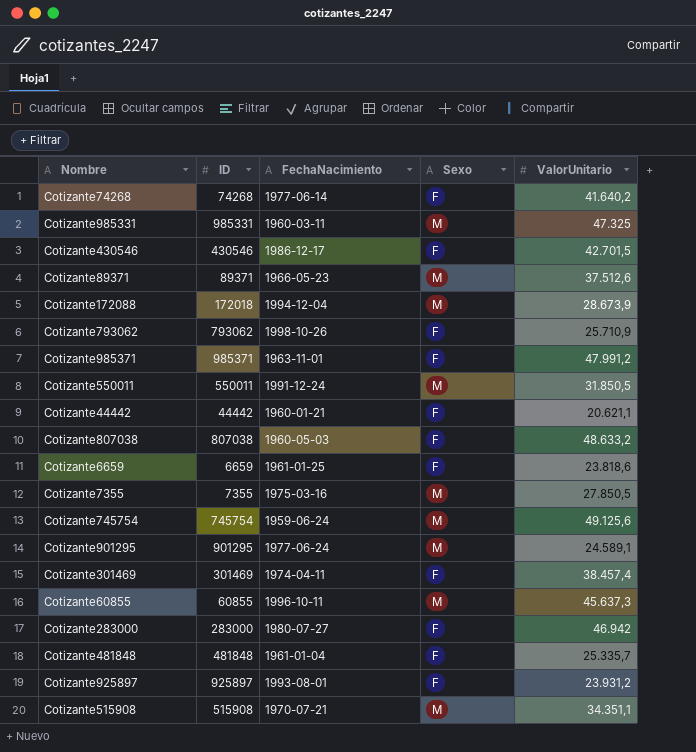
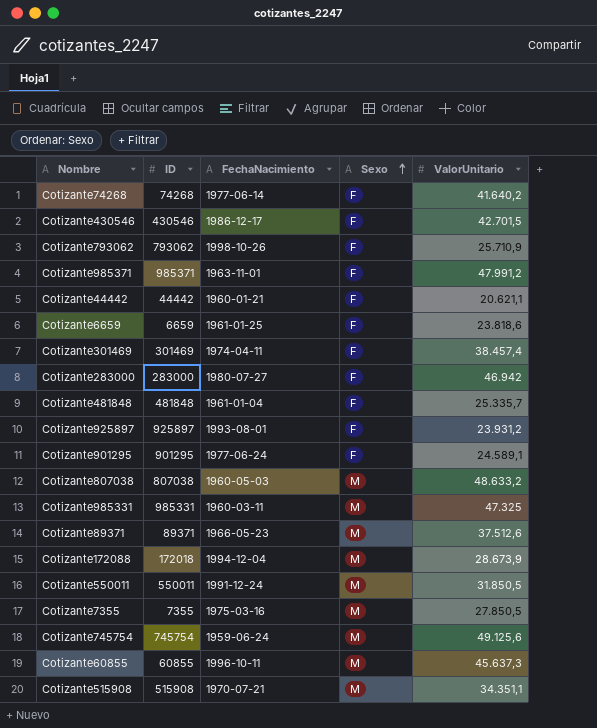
row order: none -> Sexo ascending
Cotizante901295 | Sexo: M -> F
Cotizante807038 | Sexo: F -> M

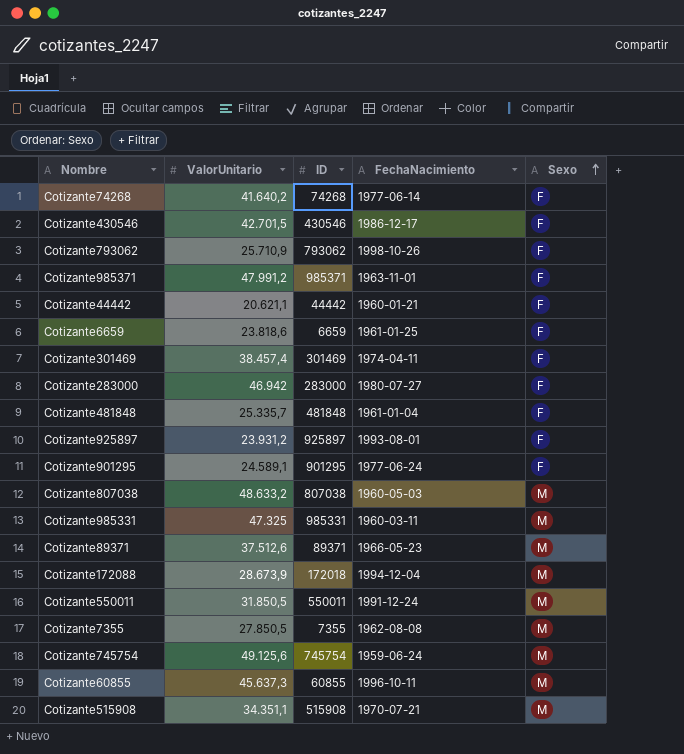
column ValorUnitario | position: 5 -> 2
Cotizante7355 | FechaNacimiento: 1975-03-16 -> 1962-08-08

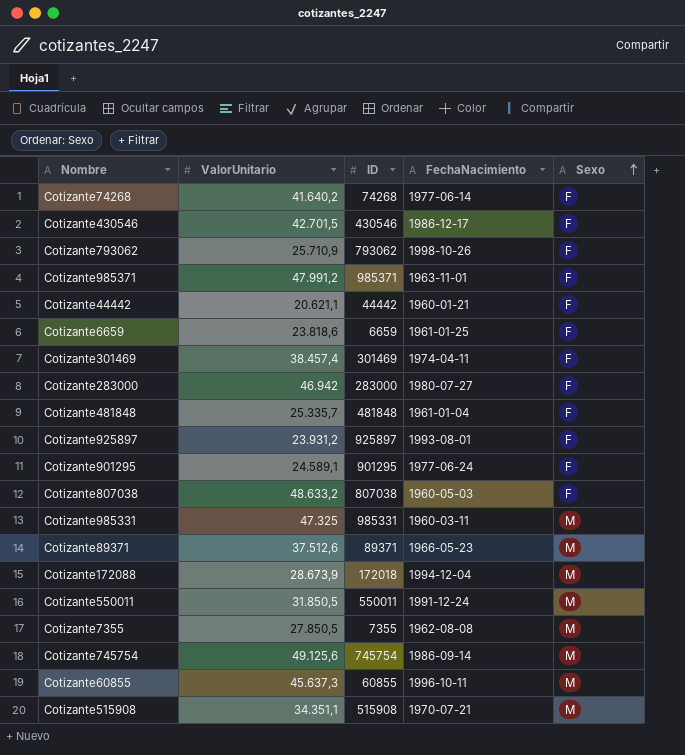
Cotizante807038 | Sexo: M -> F
Cotizante745754 | FechaNacimiento: 1959-06-24 -> 1986-09-14

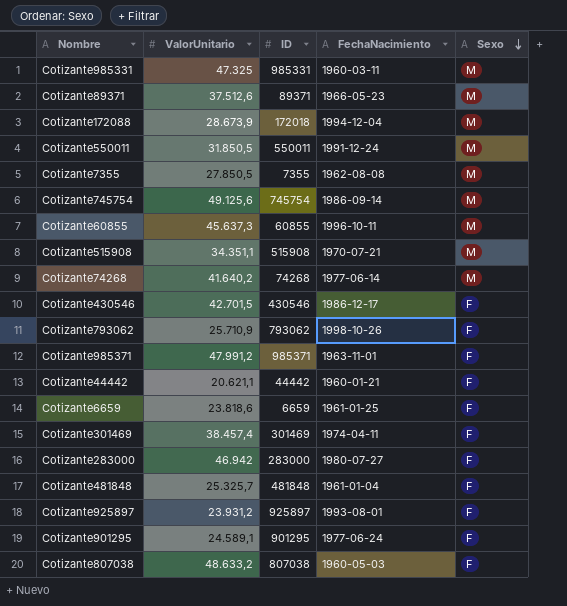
row order: Sexo ascending -> Sexo descending
Cotizante74268 | Sexo: F -> M
Cotizante481848 | ValorUnitario: 25.335,7 -> 25.325,7

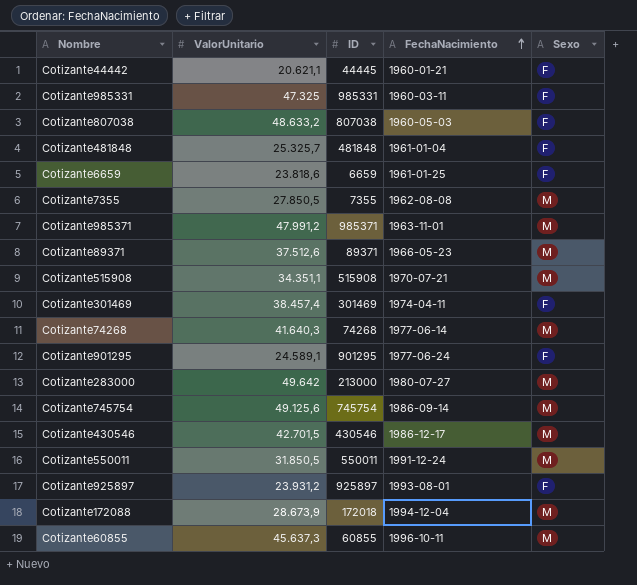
row order: Sexo descending -> FechaNacimiento ascending
row Cotizante793062: 25.710,9 | 793062 | 1998-10-26 | F -> none
Cotizante44442 | ID: 44442 -> 44445
Cotizante985331 | Sexo: M -> F
Cotizante985371 | Sexo: F -> M
Cotizante74268 | ValorUnitario: 41.640,2 -> 41.640,3
Cotizante283000 | ValorUnitario: 46.942 -> 49.642
Cotizante283000 | ID: 283000 -> 213000
Cotizante283000 | Sexo: F -> M
Cotizante430546 | Sexo: F -> M

